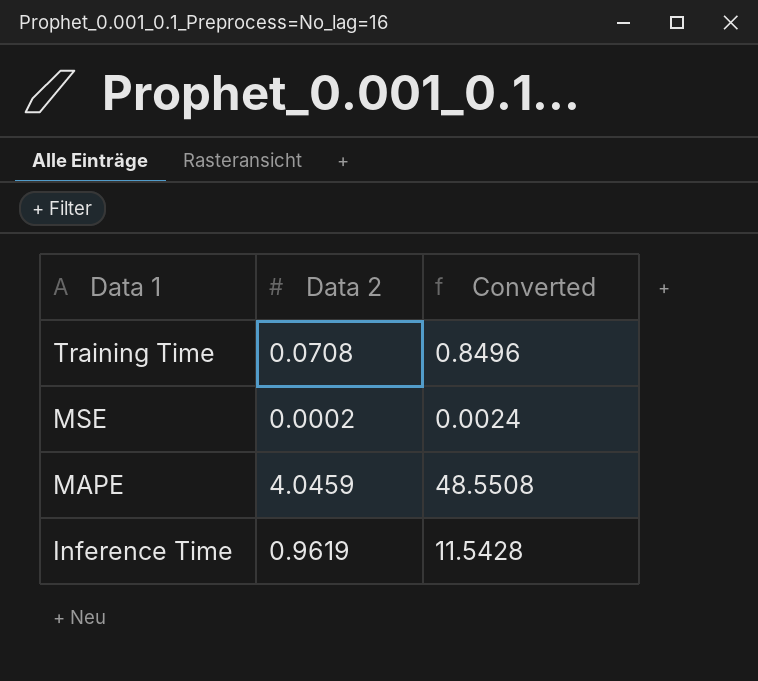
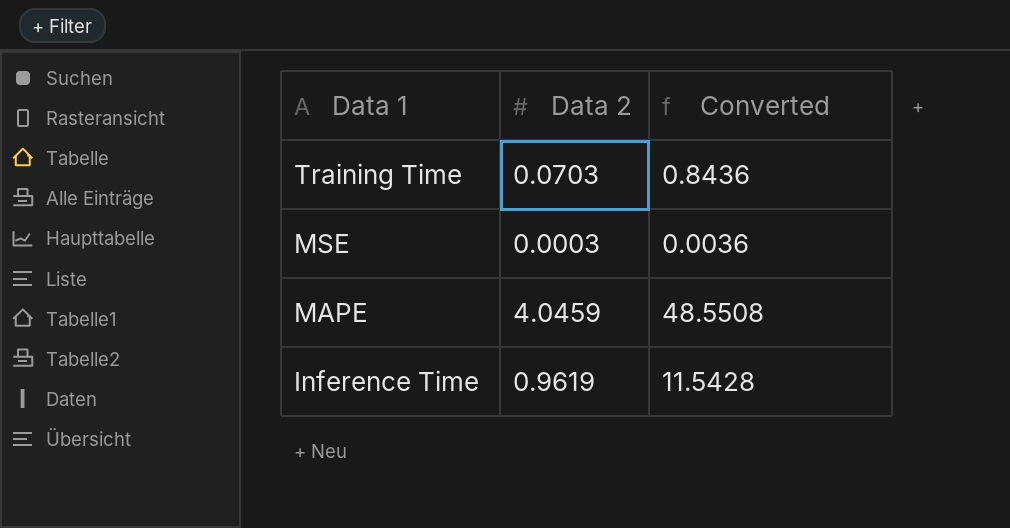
Training Time | Data 2: 0.0708 -> 0.0703
Training Time | Converted: 0.8496 -> 0.8436
MSE | Data 2: 0.0002 -> 0.0003
MSE | Converted: 0.0024 -> 0.0036

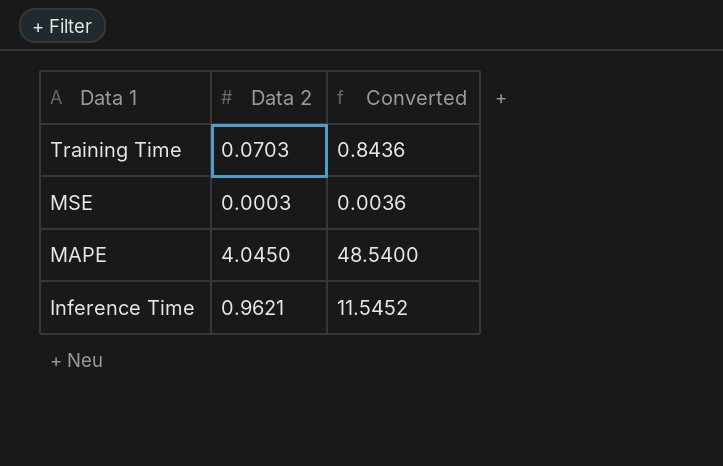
MAPE | Data 2: 4.0459 -> 4.0450
MAPE | Converted: 48.5508 -> 48.5400
Inference Time | Data 2: 0.9619 -> 0.9621
Inference Time | Converted: 11.5428 -> 11.5452

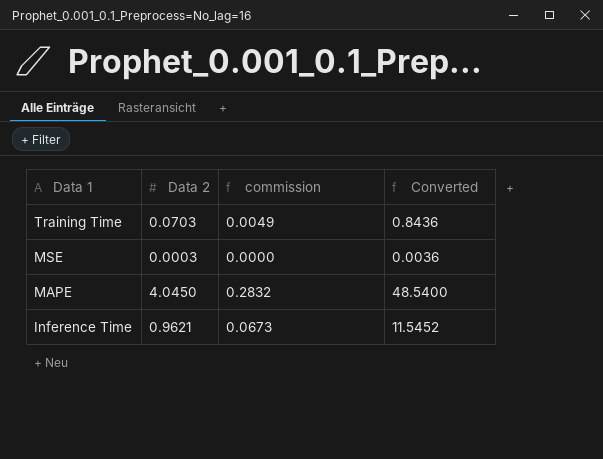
column commission | formula: none -> [Data 2] * 0.07

